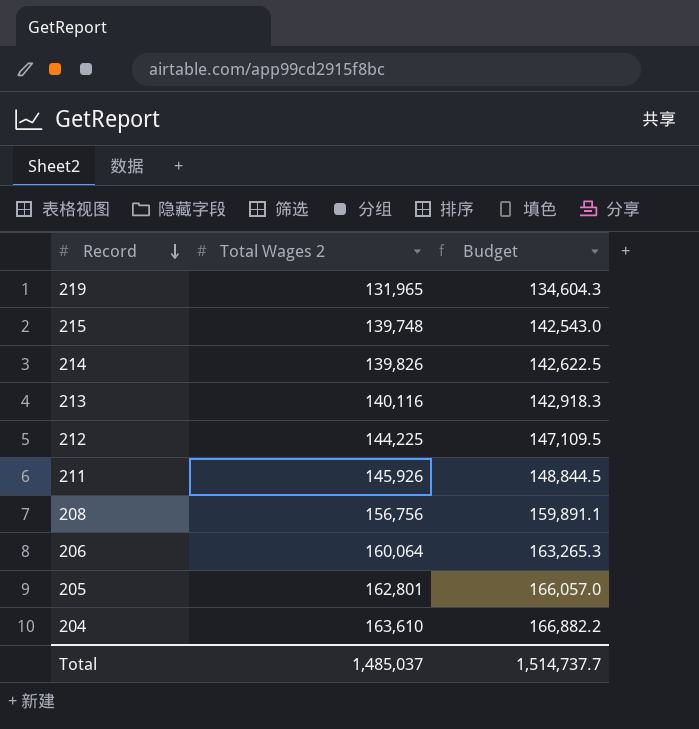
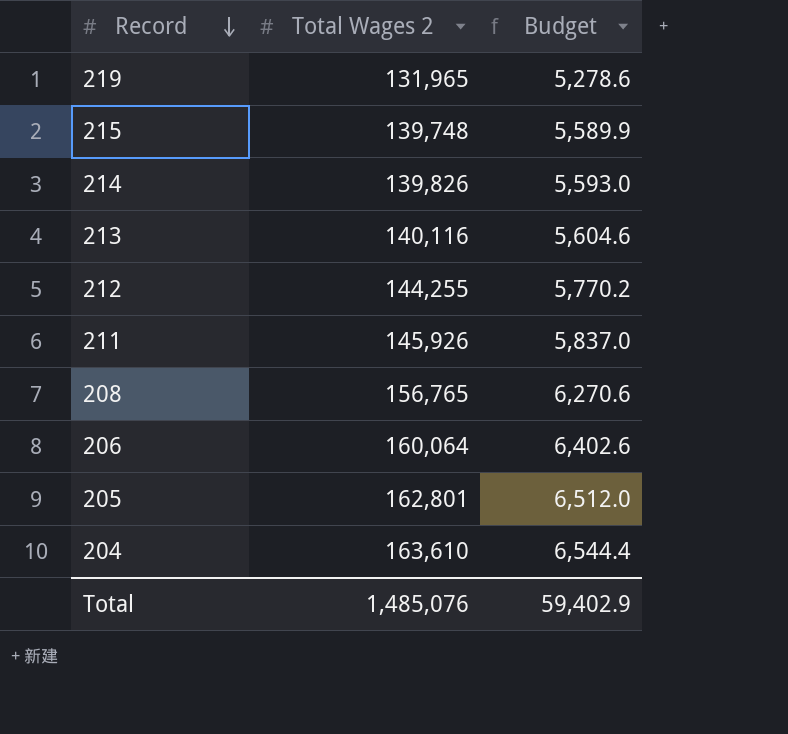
column Budget | formula: [Total Wages 2] * 1.02 -> [Total Wages 2] * 0.04
212 | Total Wages 2: 144,225 -> 144,255
208 | Total Wages 2: 156,756 -> 156,765
Total | Total Wages 2: 1,485,037 -> 1,485,076
Total | Budget: 1,514,737.7 -> 59,402.9

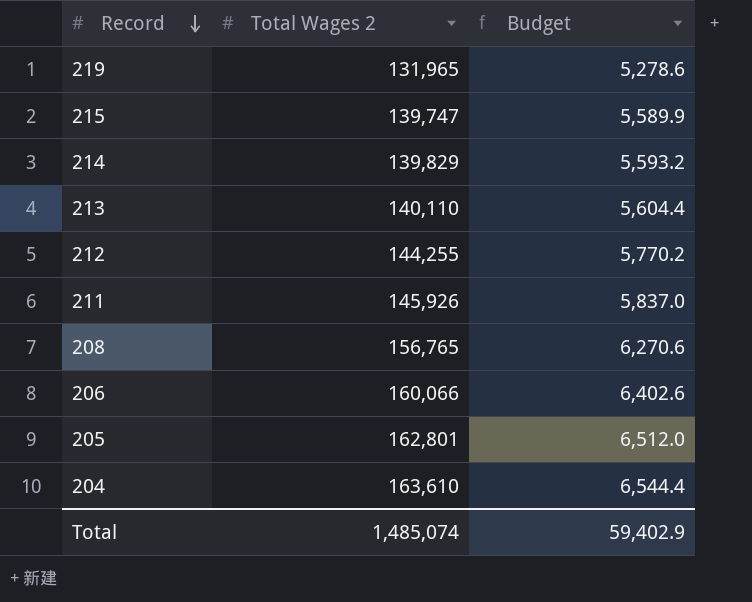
215 | Total Wages 2: 139,748 -> 139,747
214 | Total Wages 2: 139,826 -> 139,829
214 | Budget: 5,593.0 -> 5,593.2
213 | Total Wages 2: 140,116 -> 140,110
213 | Budget: 5,604.6 -> 5,604.4
206 | Total Wages 2: 160,064 -> 160,066
Total | Total Wages 2: 1,485,076 -> 1,485,074

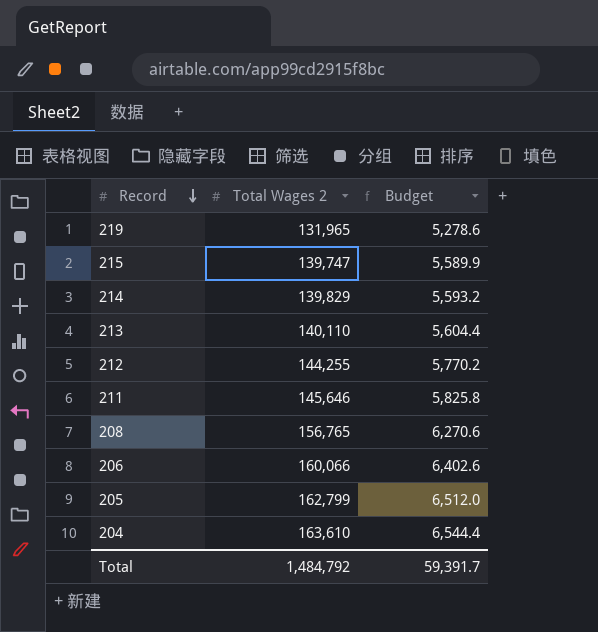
211 | Total Wages 2: 145,926 -> 145,646
211 | Budget: 5,837.0 -> 5,825.8
205 | Total Wages 2: 162,801 -> 162,799
Total | Total Wages 2: 1,485,074 -> 1,484,792
Total | Budget: 59,402.9 -> 59,391.7

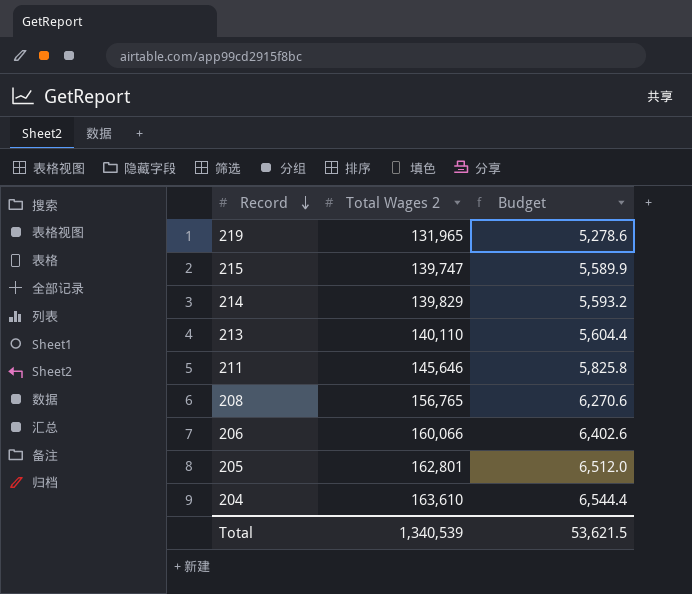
row 212: 144,255 | 5,770.2 -> none
205 | Total Wages 2: 162,799 -> 162,801
Total | Total Wages 2: 1,484,792 -> 1,340,539
Total | Budget: 59,391.7 -> 53,621.5

